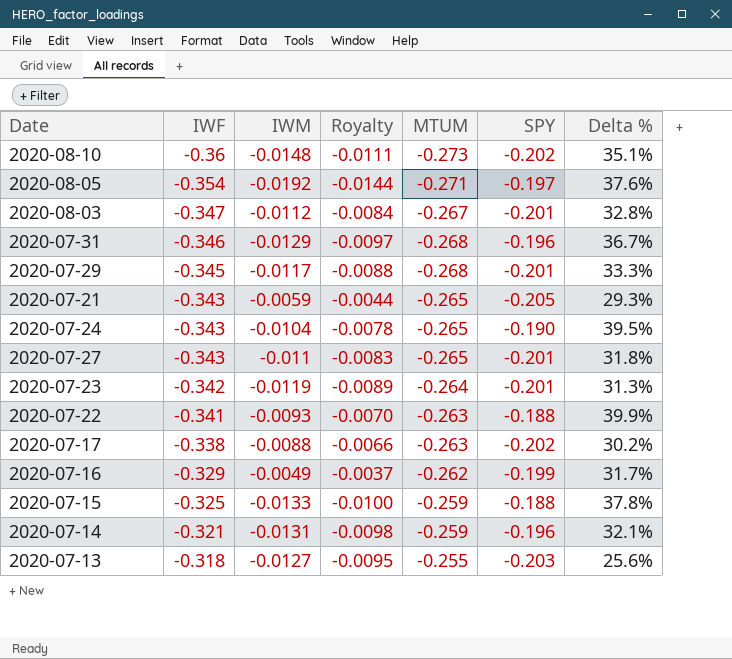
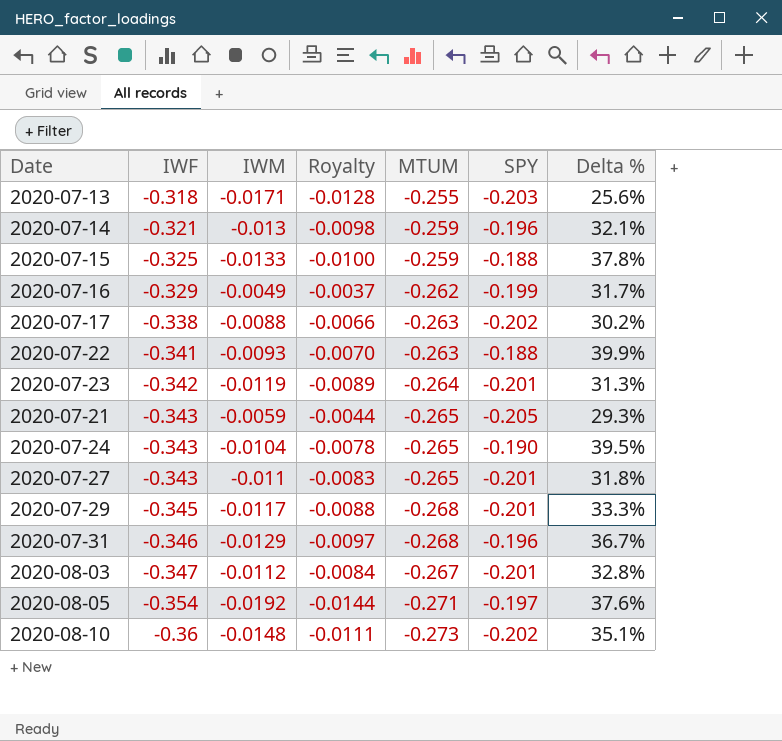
row order: IWF ascending -> IWF descending
2020-07-13 | IWM: -0.0127 -> -0.0171
2020-07-13 | Royalty: -0.0095 -> -0.0128
2020-07-14 | IWM: -0.0131 -> -0.013

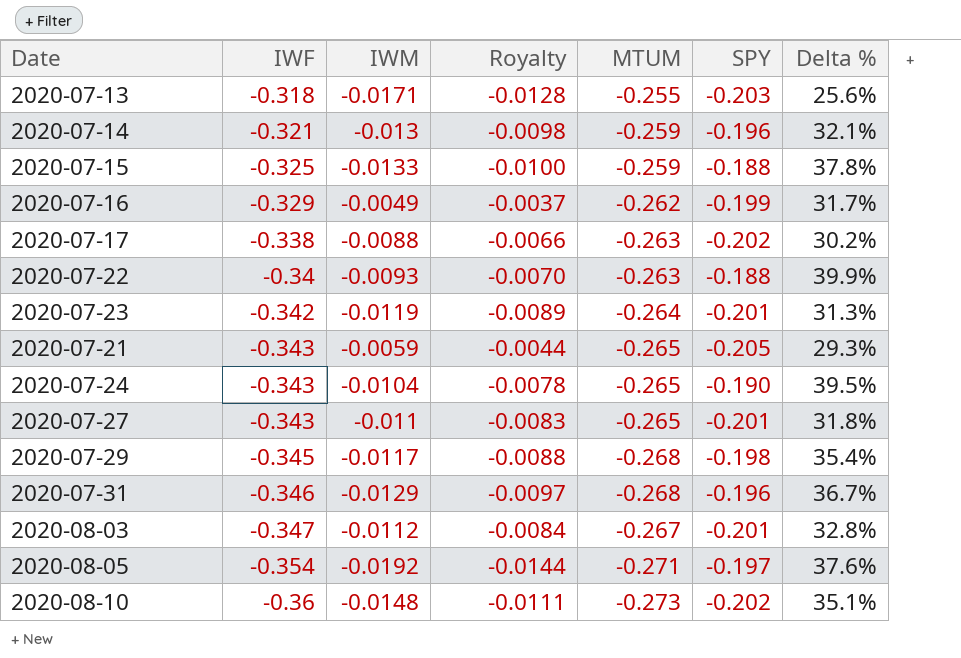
2020-07-22 | IWF: -0.341 -> -0.34
2020-07-29 | SPY: -0.201 -> -0.198
2020-07-29 | Delta %: 33.3% -> 35.4%

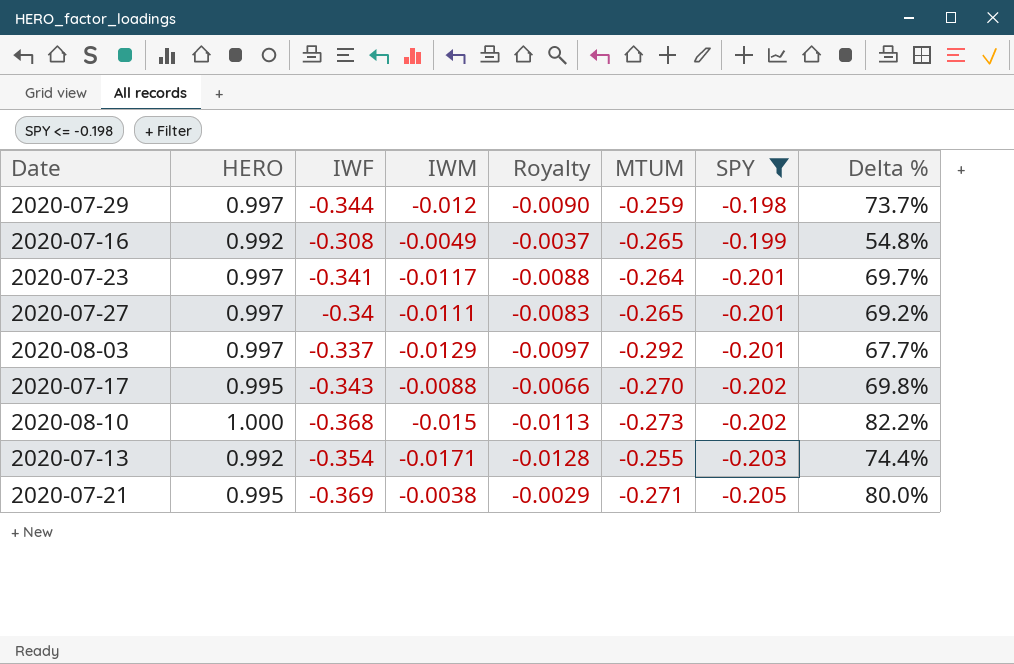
filter: none -> SPY <= -0.198
row order: IWF descending -> SPY descending
column HERO | position: none -> 2
column Delta % | formula: ([MTUM] - [SPY]) / [SPY] -> ([IWF] - [SPY]) / [SPY]
2020-07-29 | IWF: -0.345 -> -0.344
2020-07-29 | IWM: -0.0117 -> -0.012
2020-07-29 | Royalty: -0.0088 -> -0.0090
2020-07-29 | MTUM: -0.268 -> -0.259
2020-07-16 | IWF: -0.329 -> -0.308
2020-07-16 | MTUM: -0.262 -> -0.265
2020-07-23 | IWF: -0.342 -> -0.341
2020-07-23 | IWM: -0.0119 -> -0.0117
2020-07-23 | Royalty: -0.0089 -> -0.0088
2020-07-27 | IWF: -0.343 -> -0.34
2020-07-27 | IWM: -0.011 -> -0.0111
2020-08-03 | IWF: -0.347 -> -0.337
2020-08-03 | IWM: -0.0112 -> -0.0129
2020-08-03 | Royalty: -0.0084 -> -0.0097
2020-08-03 | MTUM: -0.267 -> -0.292
2020-07-17 | IWF: -0.338 -> -0.343
2020-07-17 | MTUM: -0.263 -> -0.270
2020-08-10 | IWF: -0.36 -> -0.368
2020-08-10 | IWM: -0.0148 -> -0.015
2020-08-10 | Royalty: -0.0111 -> -0.0113
2020-07-13 | IWF: -0.318 -> -0.354
2020-07-21 | IWF: -0.343 -> -0.369
2020-07-21 | IWM: -0.0059 -> -0.0038
2020-07-21 | Royalty: -0.0044 -> -0.0029
2020-07-21 | MTUM: -0.265 -> -0.271

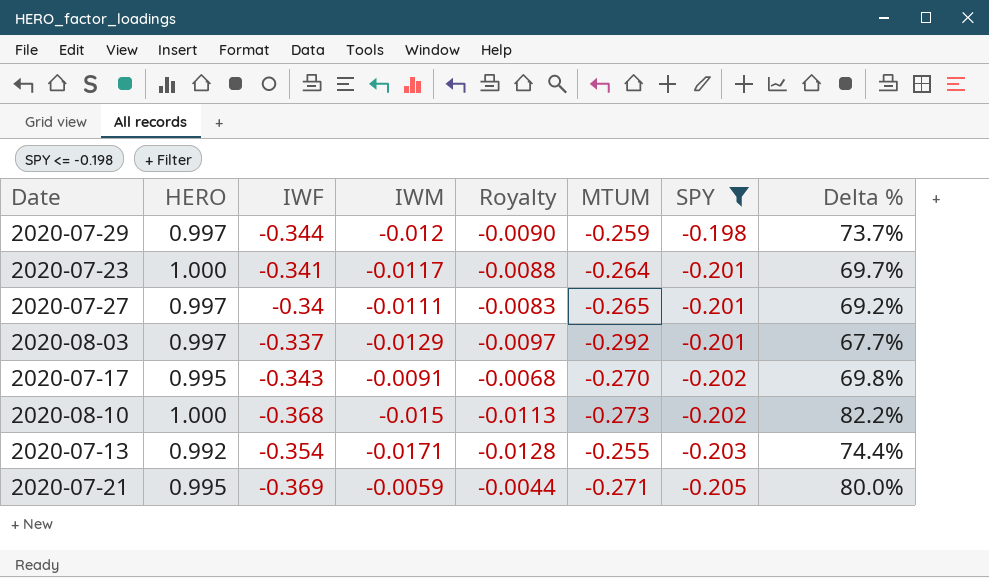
row 2020-07-16: 0.992 | -0.308 | -0.0049 | -0.0037 | -0.265 | -0.199 | 54.8% -> none
2020-07-23 | HERO: 0.997 -> 1.000
2020-07-17 | IWM: -0.0088 -> -0.0091
2020-07-17 | Royalty: -0.0066 -> -0.0068
2020-07-21 | IWM: -0.0038 -> -0.0059
2020-07-21 | Royalty: -0.0029 -> -0.0044

